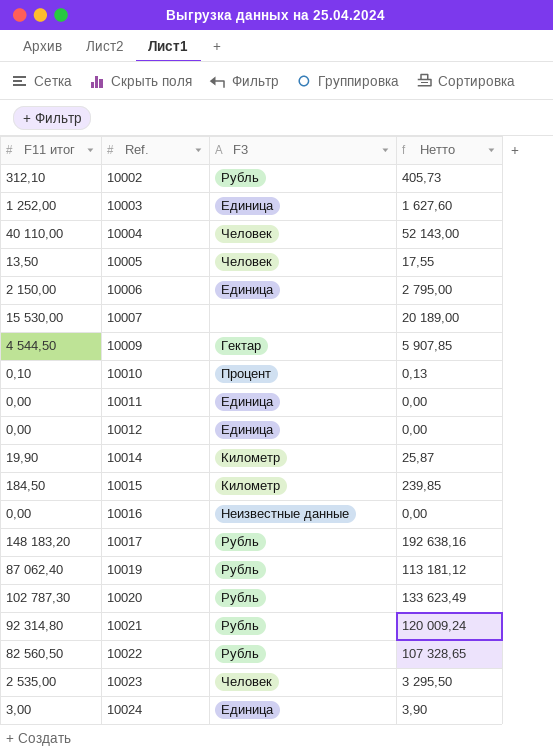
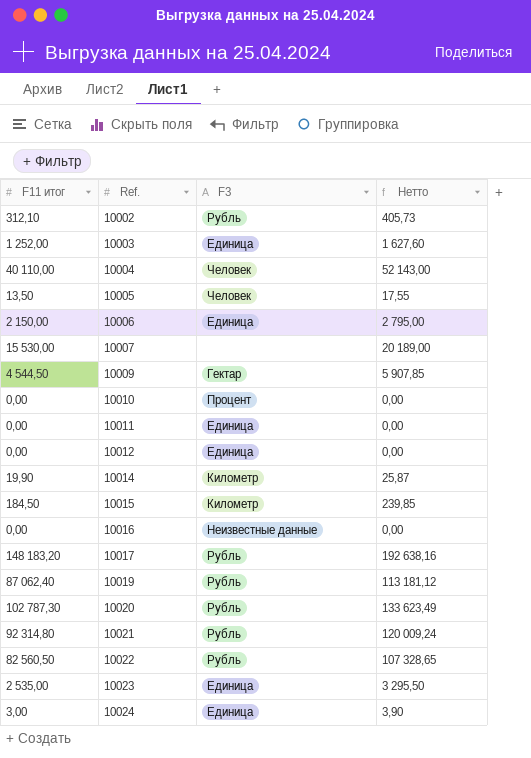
10010 | F11 итог: 0,10 -> 0,00
10010 | Нетто: 0,13 -> 0,00
10023 | F3: Человек -> Единица

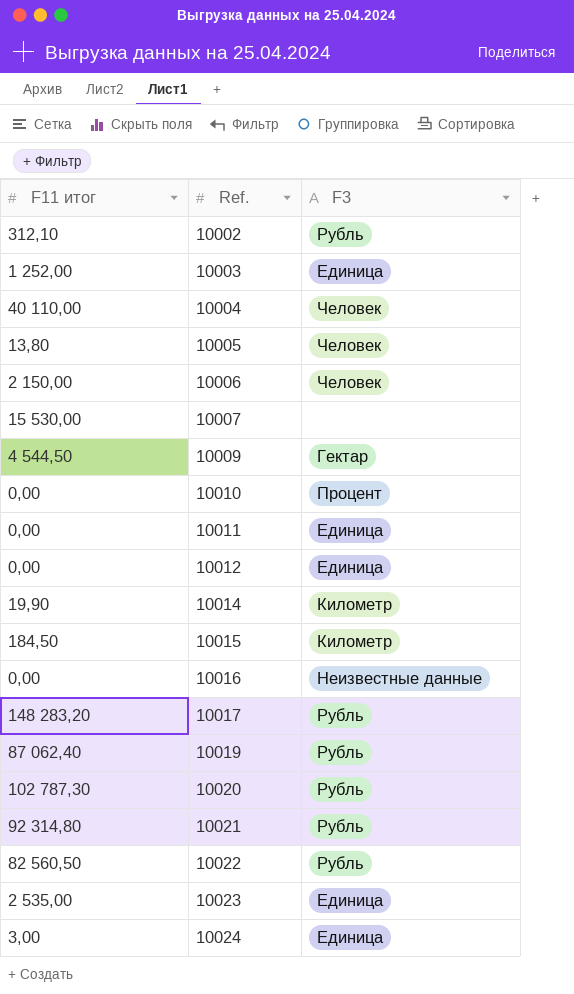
column Нетто | formula: [F11 итог] * 1,3 -> none
10005 | F11 итог: 13,50 -> 13,80
10006 | F3: Единица -> Человек
10017 | F11 итог: 148 183,20 -> 148 283,20

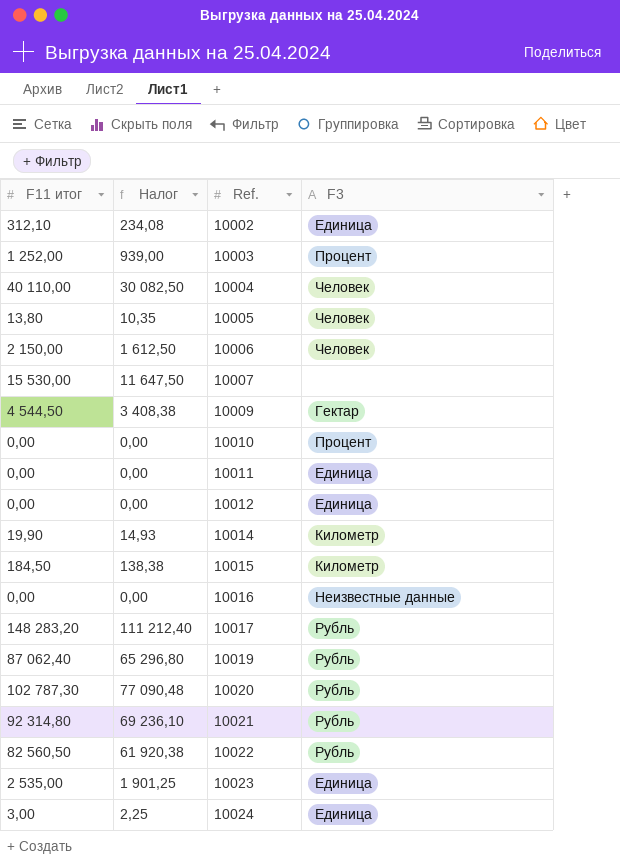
column Налог | formula: none -> [F11 итог] * 0,75
10002 | F3: Рубль -> Единица
10003 | F3: Единица -> Процент

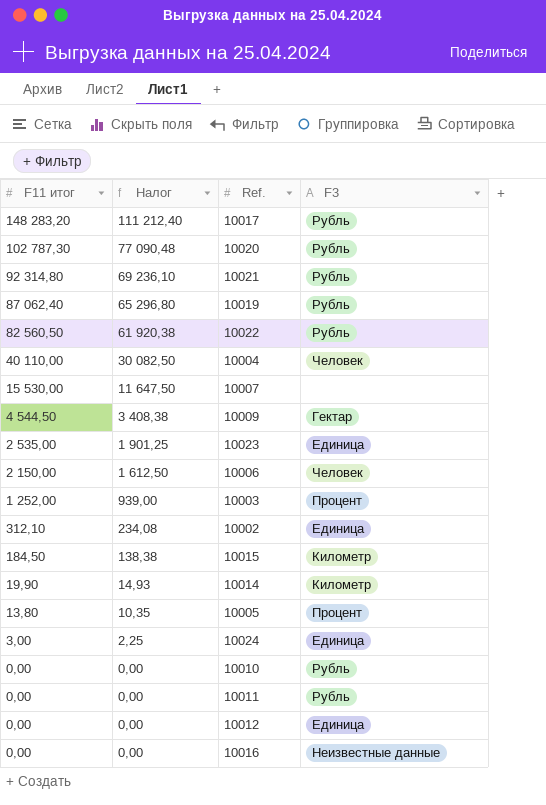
row order: Ref. ascending -> F11 итог descending
10005 | F3: Человек -> Процент
10010 | F3: Процент -> Рубль
10011 | F3: Единица -> Рубль

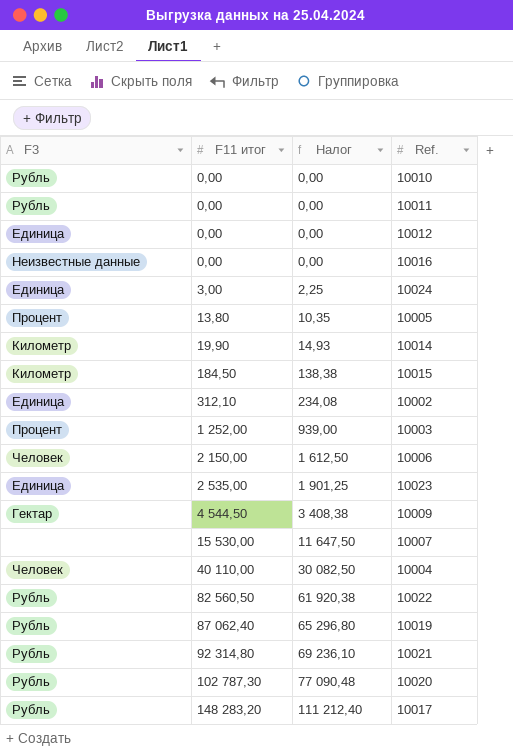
row order: F11 итог descending -> F11 итог ascending
column F3 | position: 4 -> 1

